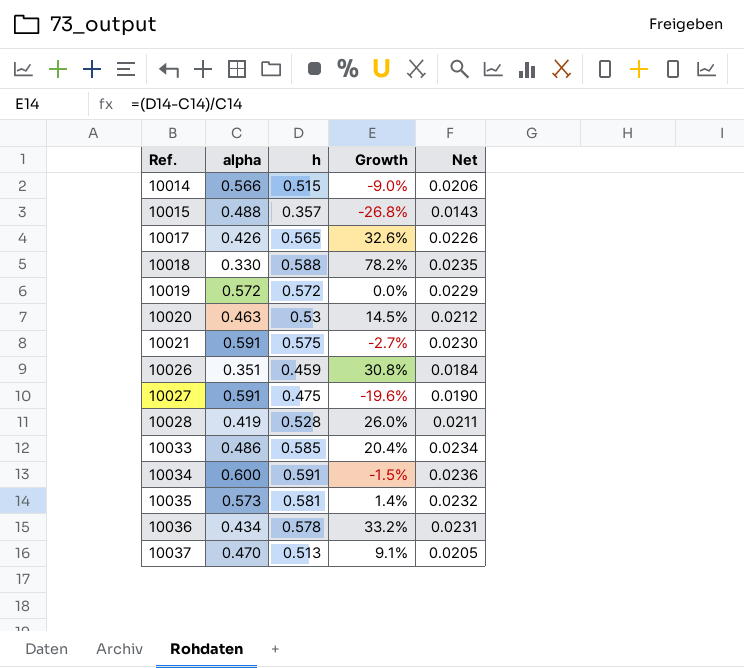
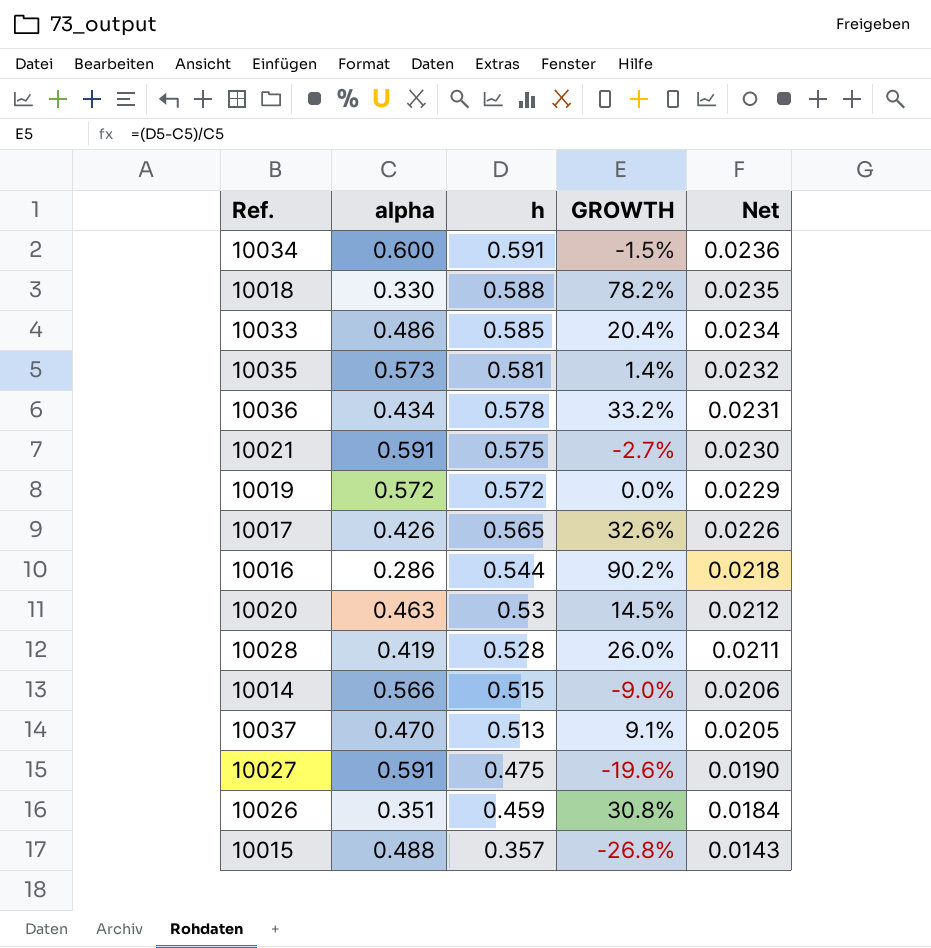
row order: Ref. ascending -> h descending
column name: Growth -> GROWTH
row 10016: none -> 0.286 | 0.544 | 90.2% | 0.0218

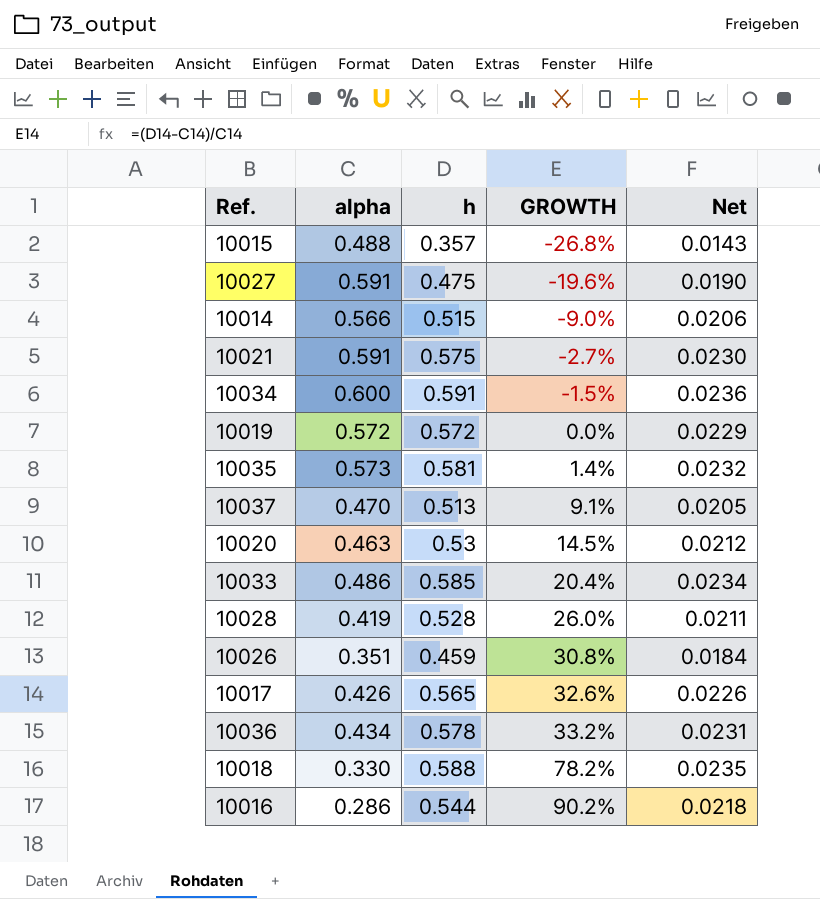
row order: h descending -> GROWTH ascending

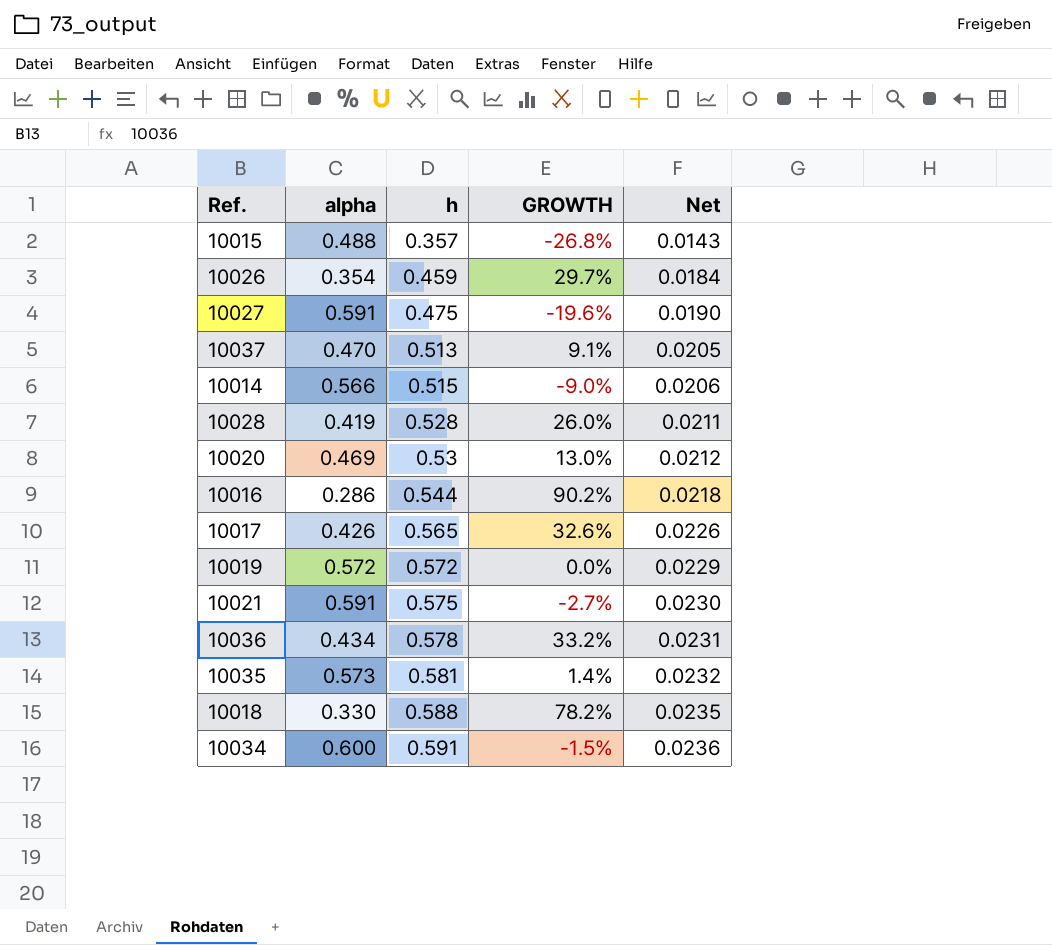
row order: GROWTH ascending -> h ascending
row 10033: 0.486 | 0.585 | 20.4% | 0.0234 -> none
10026 | alpha: 0.351 -> 0.354
10026 | GROWTH: 30.8% -> 29.7%
10020 | alpha: 0.463 -> 0.469
10020 | GROWTH: 14.5% -> 13.0%

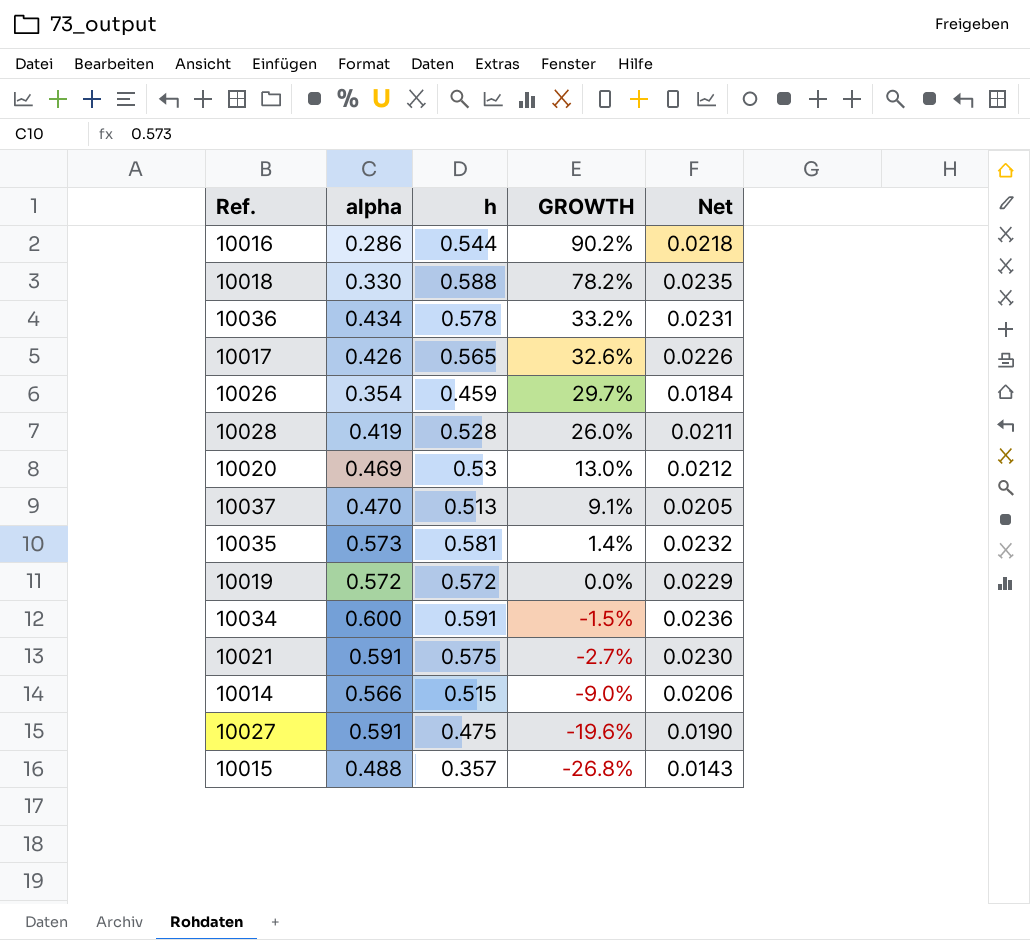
row order: h ascending -> GROWTH descending

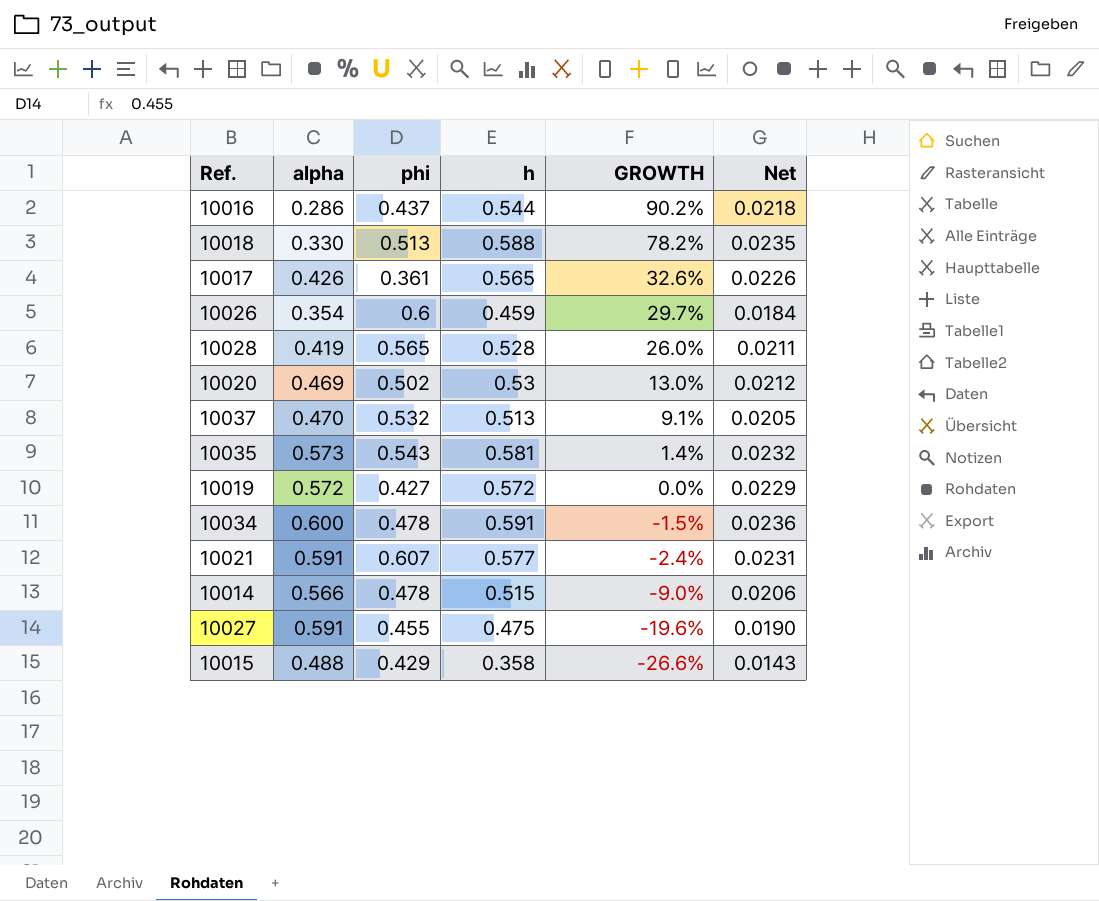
column phi | position: none -> 3
row 10036: 0.434 | 0.578 | 33.2% | 0.0231 -> none
10021 | h: 0.575 -> 0.577
10021 | GROWTH: -2.7% -> -2.4%
10021 | Net: 0.0230 -> 0.0231
10015 | h: 0.357 -> 0.358
10015 | GROWTH: -26.8% -> -26.6%

